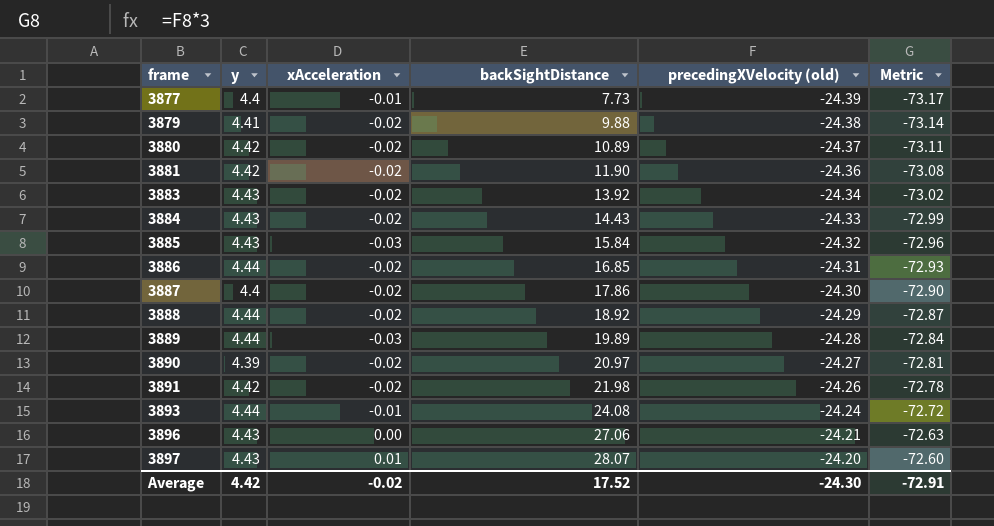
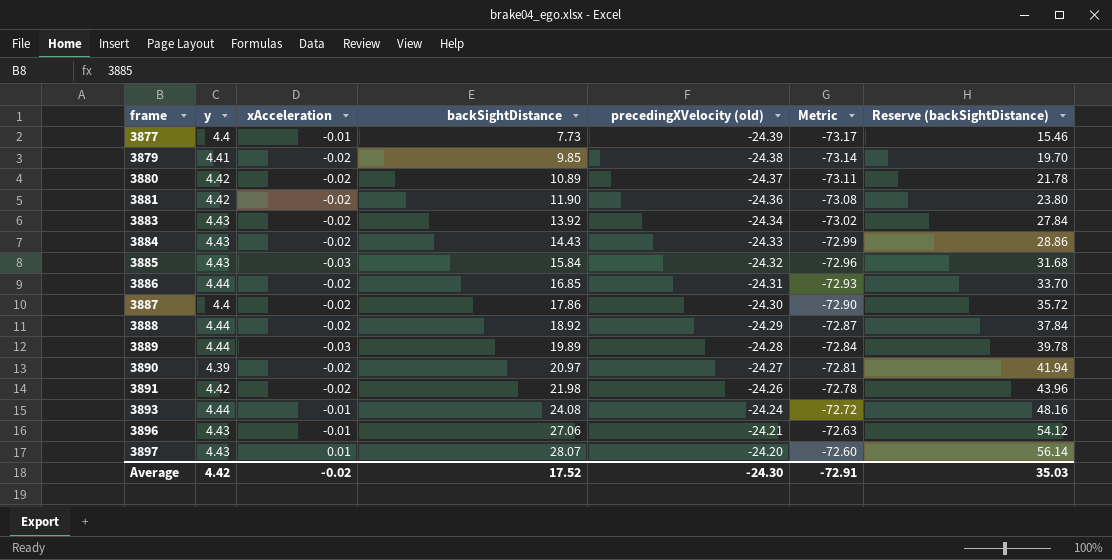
column Reserve (backSightDistance) | formula: none -> [backSightDistance] * 2
3879 | backSightDistance: 9.88 -> 9.85
3896 | xAcceleration: 0.00 -> -0.01

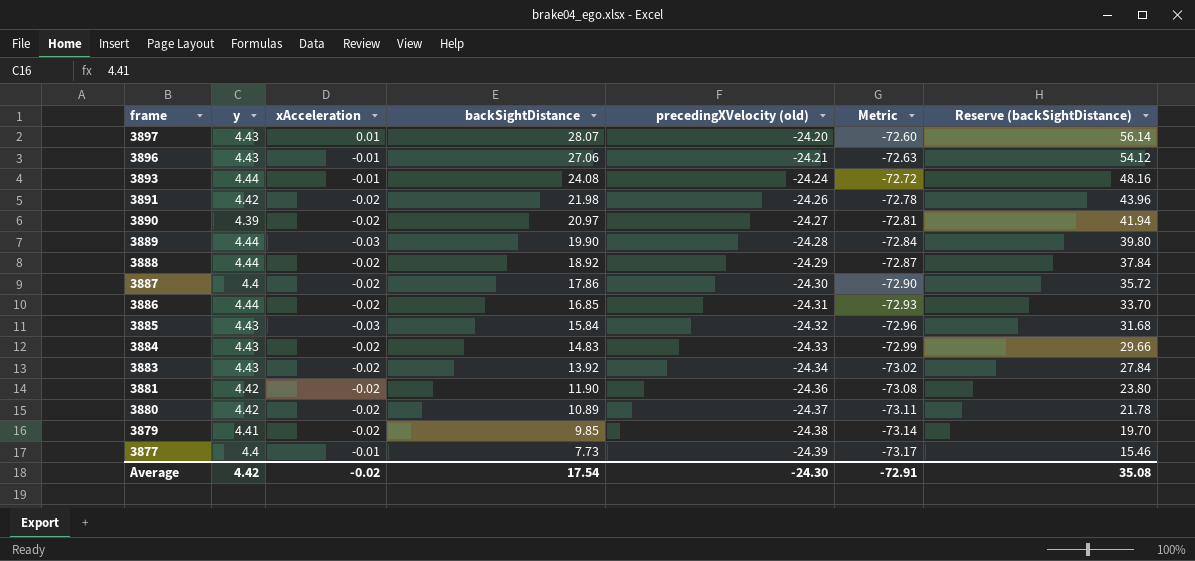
row order: frame ascending -> frame descending
3889 | backSightDistance: 19.89 -> 19.90
3889 | Reserve (backSightDistance): 39.78 -> 39.80
3884 | backSightDistance: 14.43 -> 14.83
3884 | Reserve (backSightDistance): 28.86 -> 29.66
Average | backSightDistance: 17.52 -> 17.54
Average | Reserve (backSightDistance): 35.03 -> 35.08

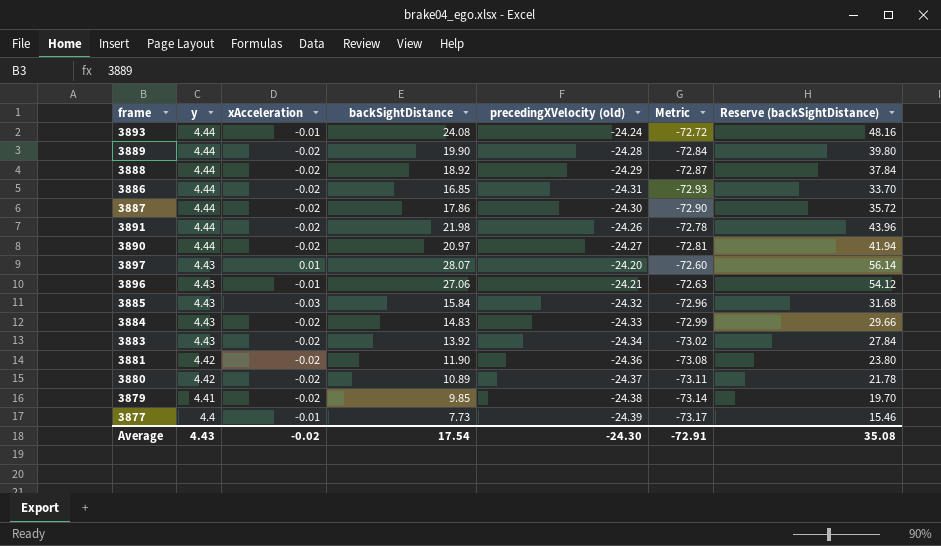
row order: frame descending -> y descending
3889 | xAcceleration: -0.03 -> -0.02
3887 | y: 4.4 -> 4.44
3891 | y: 4.42 -> 4.44
3890 | y: 4.39 -> 4.44
Average | y: 4.42 -> 4.43

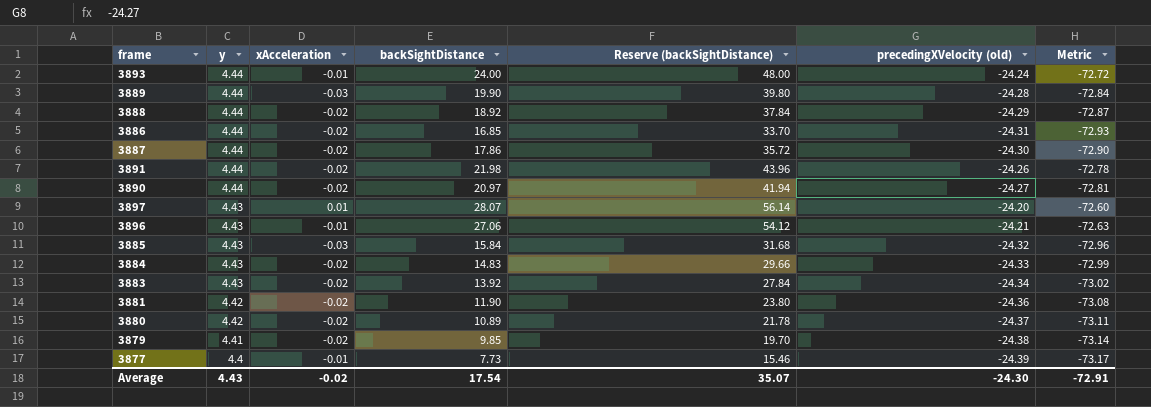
column Reserve (backSightDistance) | position: 7 -> 5
3893 | backSightDistance: 24.08 -> 24.00
3893 | Reserve (backSightDistance): 48.16 -> 48.00
3889 | xAcceleration: -0.02 -> -0.03
Average | Reserve (backSightDistance): 35.08 -> 35.07

